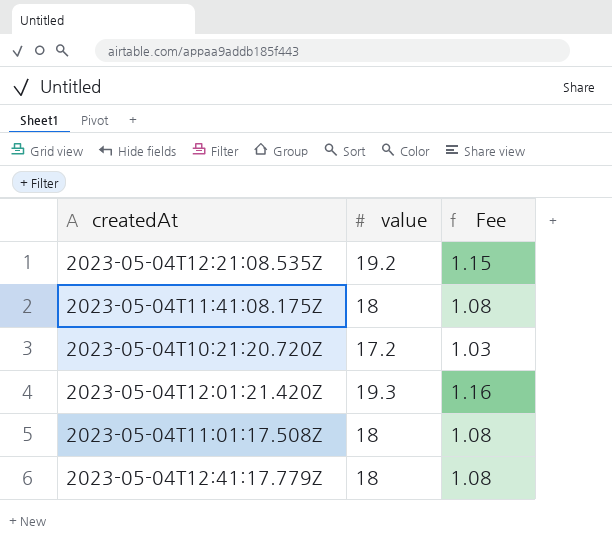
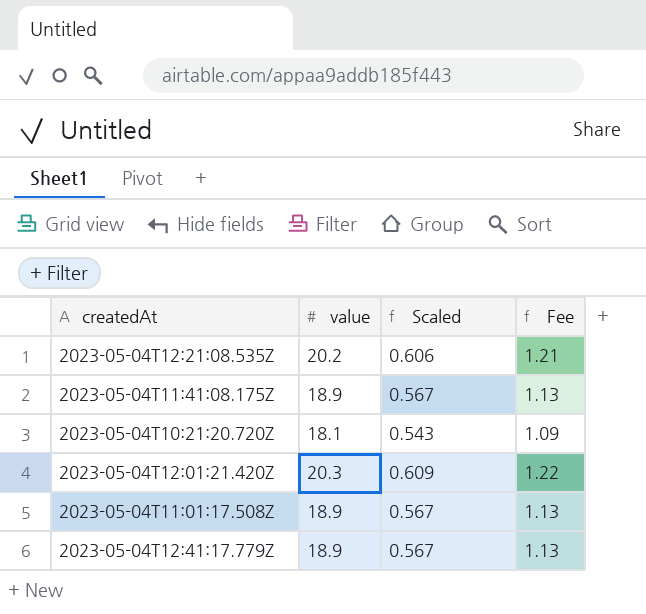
column Scaled | formula: none -> [value] * 0.03
2023-05-04T12:21:08.535Z | value: 19.2 -> 20.2
2023-05-04T12:21:08.535Z | Fee: 1.15 -> 1.21
2023-05-04T11:41:08.175Z | value: 18 -> 18.9
2023-05-04T11:41:08.175Z | Fee: 1.08 -> 1.13
2023-05-04T10:21:20.720Z | value: 17.2 -> 18.1
2023-05-04T10:21:20.720Z | Fee: 1.03 -> 1.09
2023-05-04T12:01:21.420Z | value: 19.3 -> 20.3
2023-05-04T12:01:21.420Z | Fee: 1.16 -> 1.22
2023-05-04T11:01:17.508Z | value: 18 -> 18.9
2023-05-04T11:01:17.508Z | Fee: 1.08 -> 1.13
2023-05-04T12:41:17.779Z | value: 18 -> 18.9
2023-05-04T12:41:17.779Z | Fee: 1.08 -> 1.13

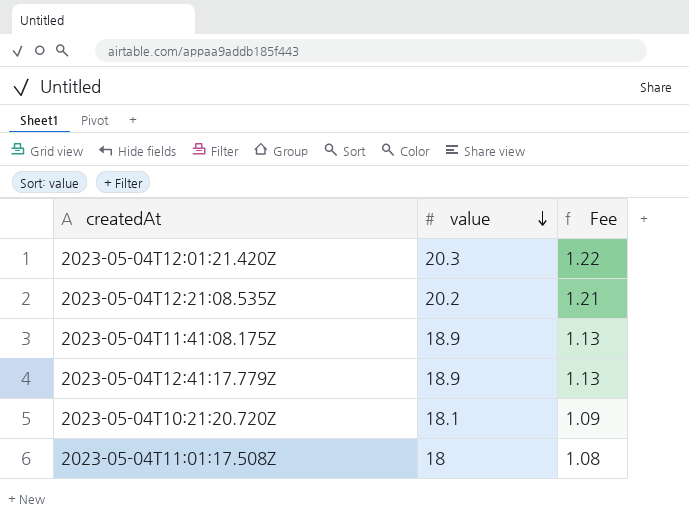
row order: none -> value descending
column Scaled | formula: [value] * 0.03 -> none
2023-05-04T11:01:17.508Z | value: 18.9 -> 18
2023-05-04T11:01:17.508Z | Fee: 1.13 -> 1.08

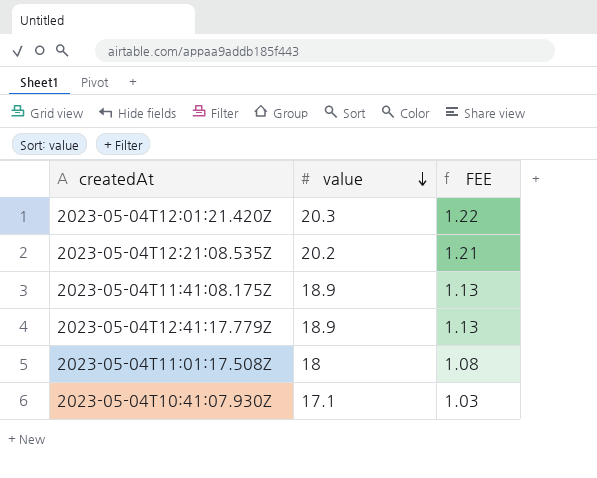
column name: Fee -> FEE
row 2023-05-04T10:21:20.720Z: 18.1 | 1.09 -> none
row 2023-05-04T10:41:07.930Z: none -> 17.1 | 1.03

